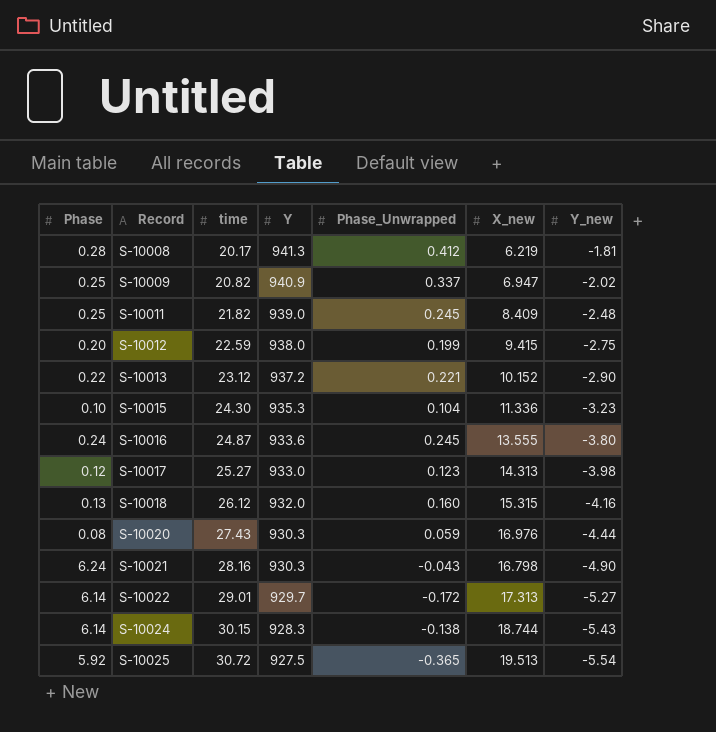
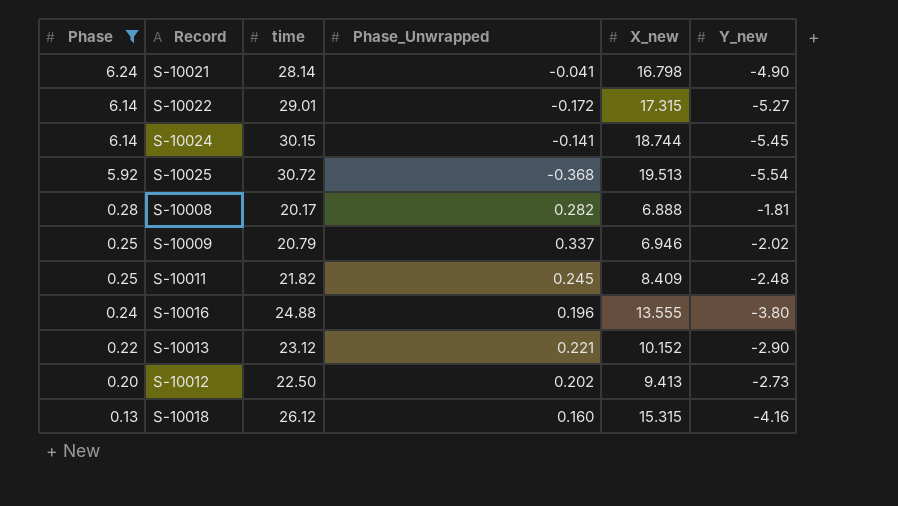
filter: none -> Phase >= 0.13
row order: Record ascending -> Phase descending
column Y | position: 4 -> none
S-10021 | time: 28.16 -> 28.14
S-10021 | Phase_Unwrapped: -0.043 -> -0.041
S-10022 | X_new: 17.313 -> 17.315
S-10024 | Phase_Unwrapped: -0.138 -> -0.141
S-10024 | Y_new: -5.43 -> -5.45
S-10025 | Phase_Unwrapped: -0.365 -> -0.368
S-10008 | Phase_Unwrapped: 0.412 -> 0.282
S-10008 | X_new: 6.219 -> 6.888
S-10009 | time: 20.82 -> 20.79
S-10009 | X_new: 6.947 -> 6.946
S-10016 | time: 24.87 -> 24.88
S-10016 | Phase_Unwrapped: 0.245 -> 0.196
S-10012 | time: 22.59 -> 22.50
S-10012 | Phase_Unwrapped: 0.199 -> 0.202
S-10012 | X_new: 9.415 -> 9.413
S-10012 | Y_new: -2.75 -> -2.73

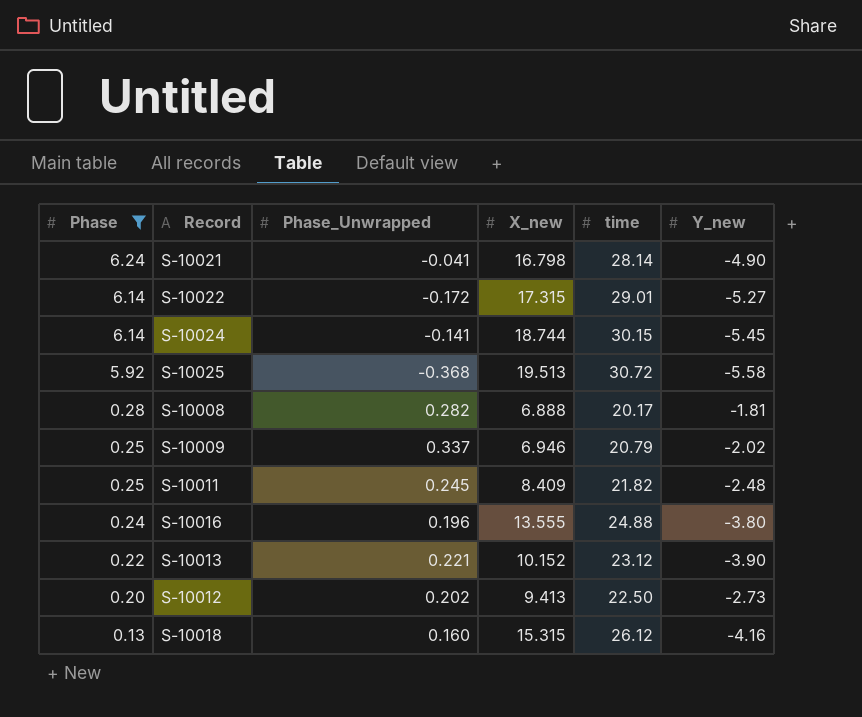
column time | position: 3 -> 5
S-10025 | Y_new: -5.54 -> -5.58
S-10013 | Y_new: -2.90 -> -3.90

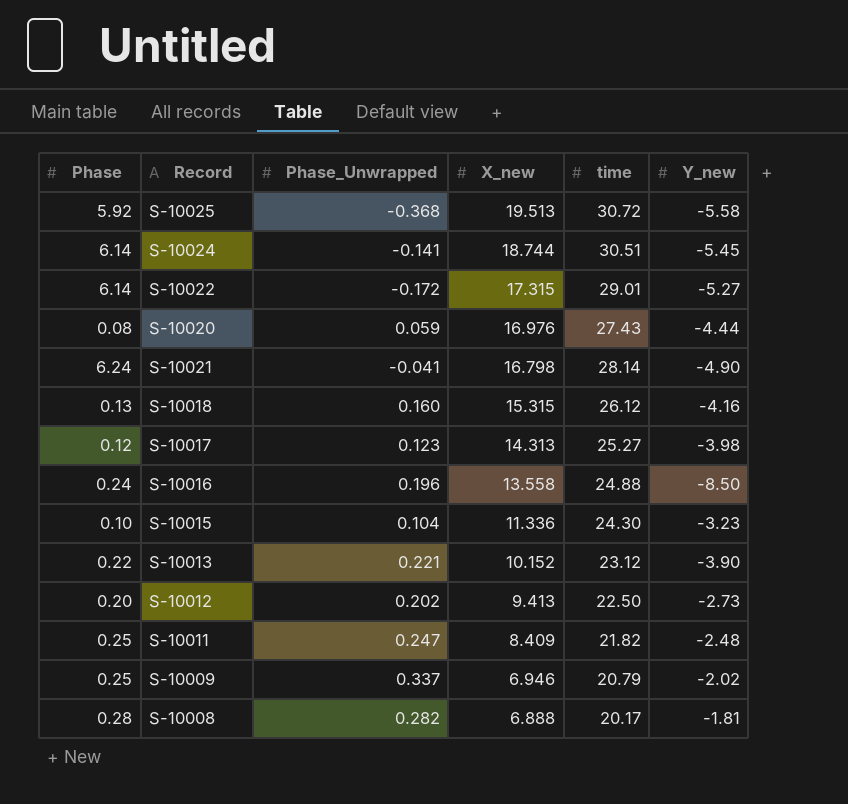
filter: Phase >= 0.13 -> none
row order: Phase descending -> X_new descending
S-10024 | time: 30.15 -> 30.51
S-10016 | X_new: 13.555 -> 13.558
S-10016 | Y_new: -3.80 -> -8.50
S-10011 | Phase_Unwrapped: 0.245 -> 0.247

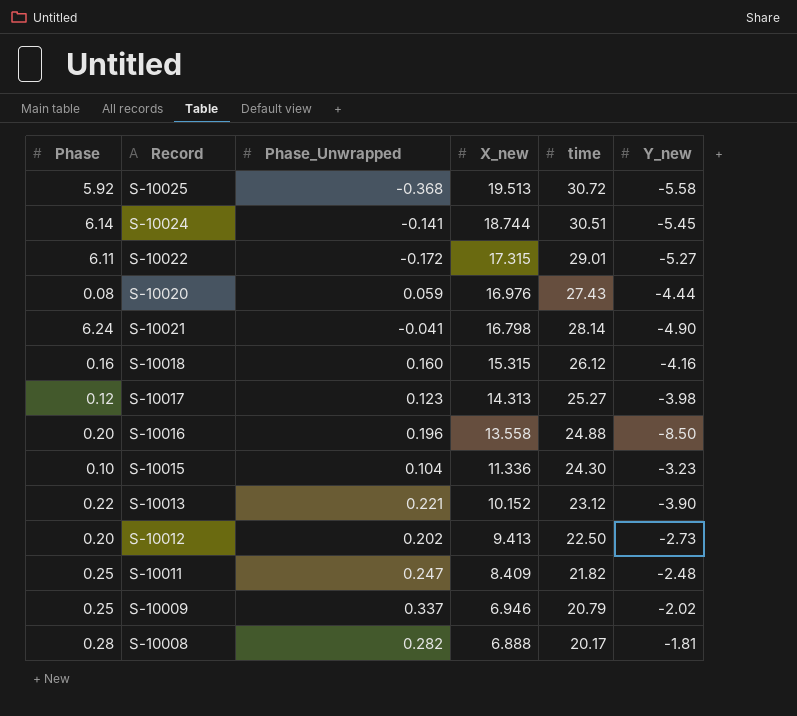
S-10022 | Phase: 6.14 -> 6.11
S-10018 | Phase: 0.13 -> 0.16
S-10016 | Phase: 0.24 -> 0.20

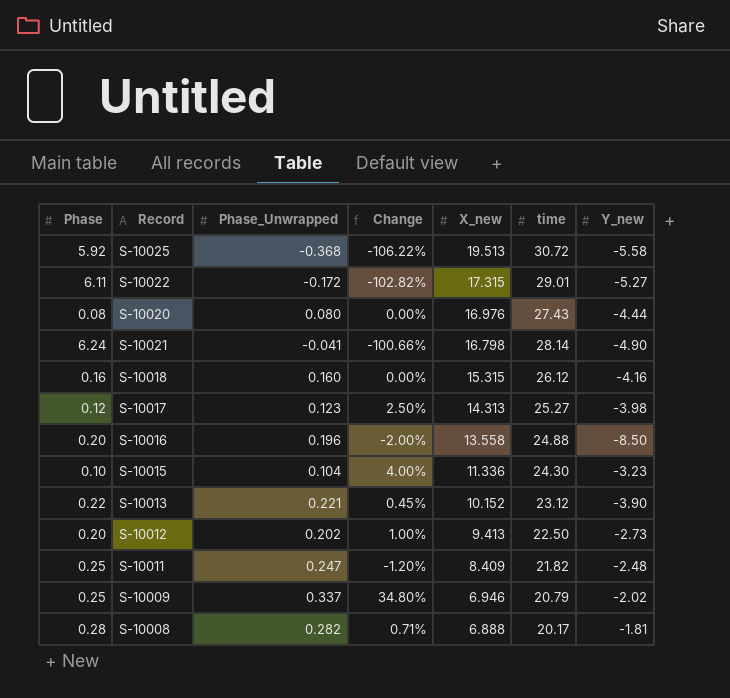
column Change | formula: none -> ([Phase_Unwrapped] - [Phase]) / [Phase]
row S-10024: 6.14 | -0.141 | 18.744 | 30.51 | -5.45 -> none
S-10020 | Phase_Unwrapped: 0.059 -> 0.080

